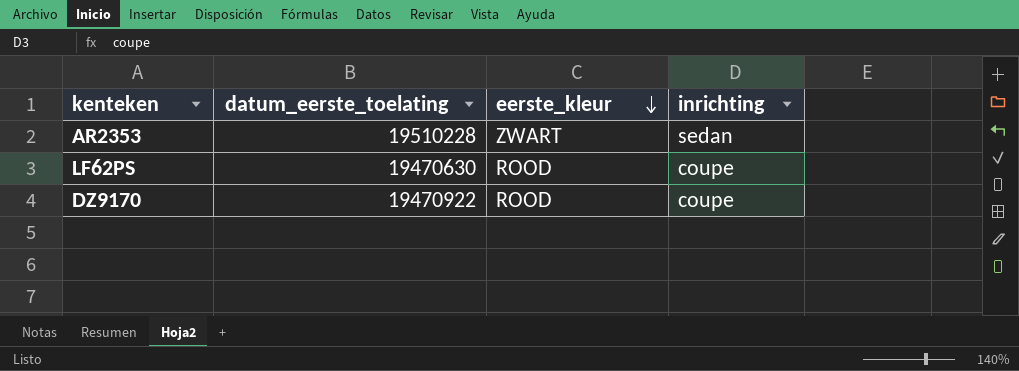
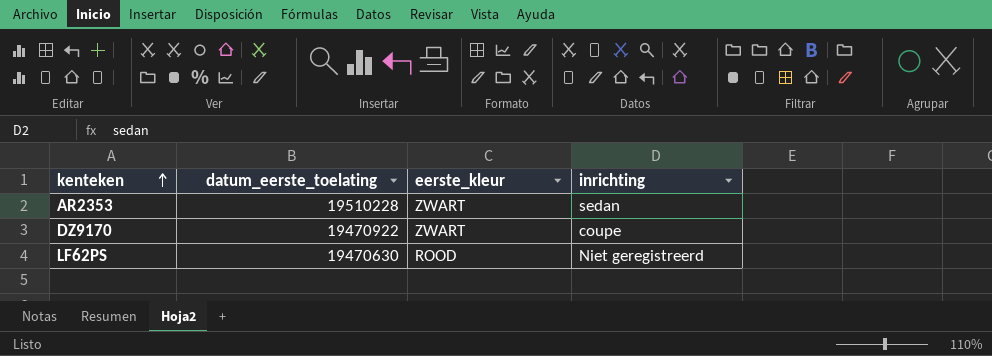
row order: eerste_kleur descending -> kenteken ascending
DZ9170 | eerste_kleur: ROOD -> ZWART
LF62PS | inrichting: coupe -> Niet geregistreerd

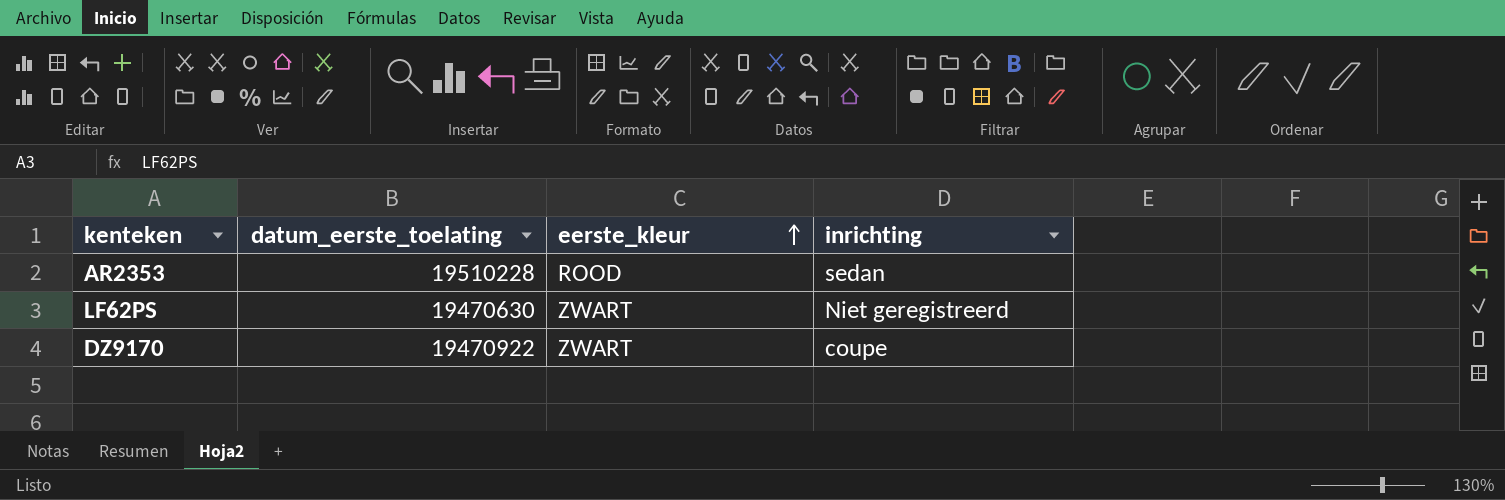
row order: kenteken ascending -> eerste_kleur ascending
AR2353 | eerste_kleur: ZWART -> ROOD
LF62PS | eerste_kleur: ROOD -> ZWART

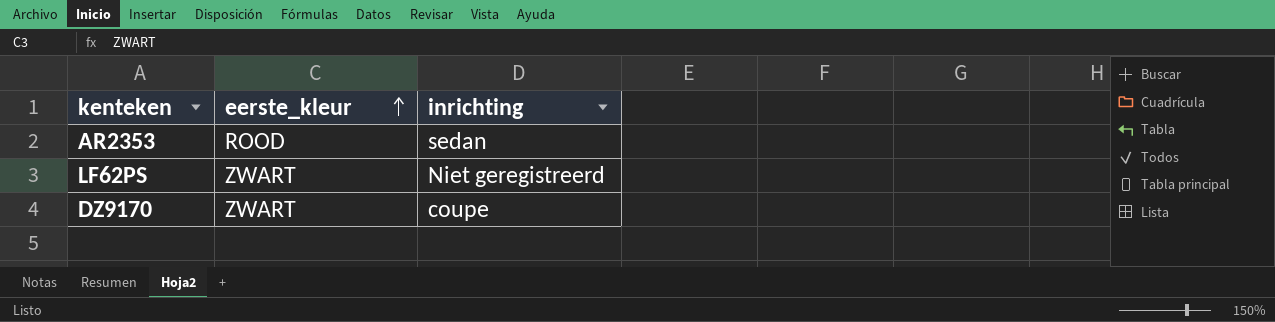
column datum_eerste_toelating | position: 2 -> none

